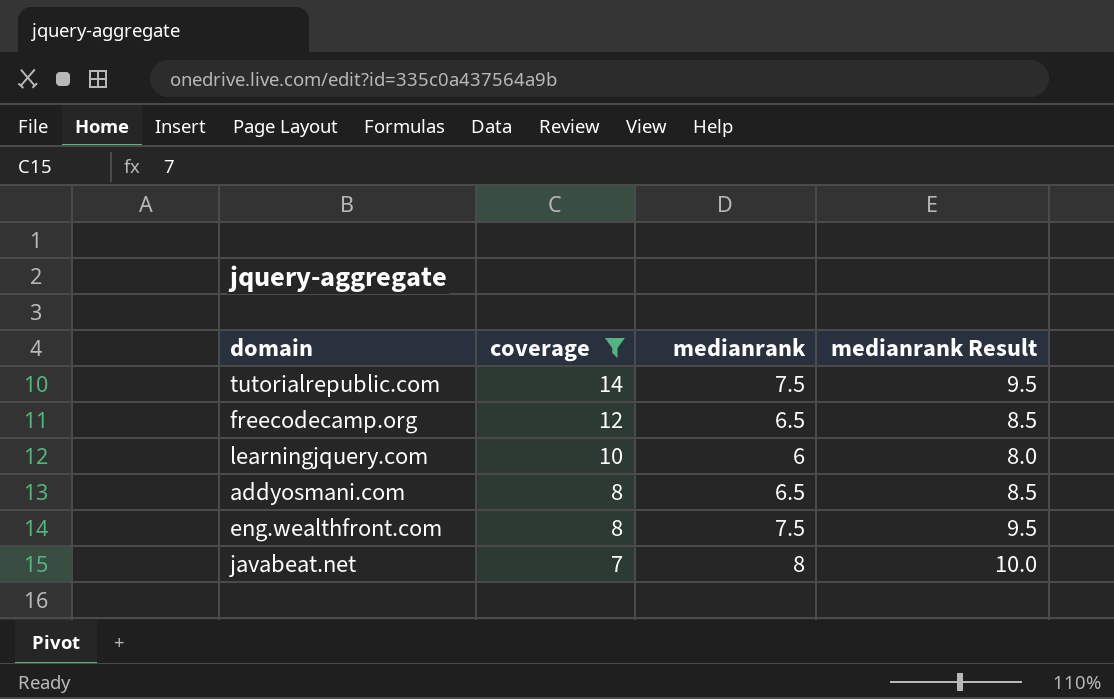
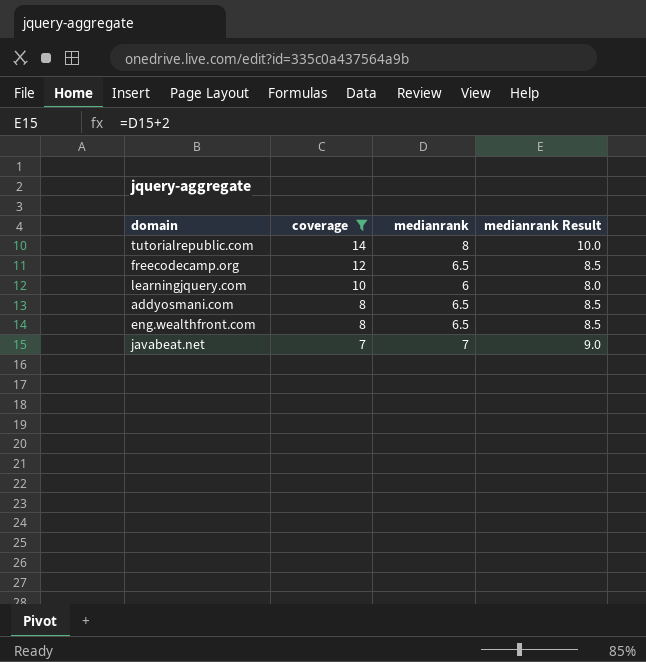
tutorialrepublic.com | medianrank: 7.5 -> 8
tutorialrepublic.com | medianrank Result: 9.5 -> 10.0
eng.wealthfront.com | medianrank: 7.5 -> 6.5
eng.wealthfront.com | medianrank Result: 9.5 -> 8.5
javabeat.net | medianrank: 8 -> 7
javabeat.net | medianrank Result: 10.0 -> 9.0

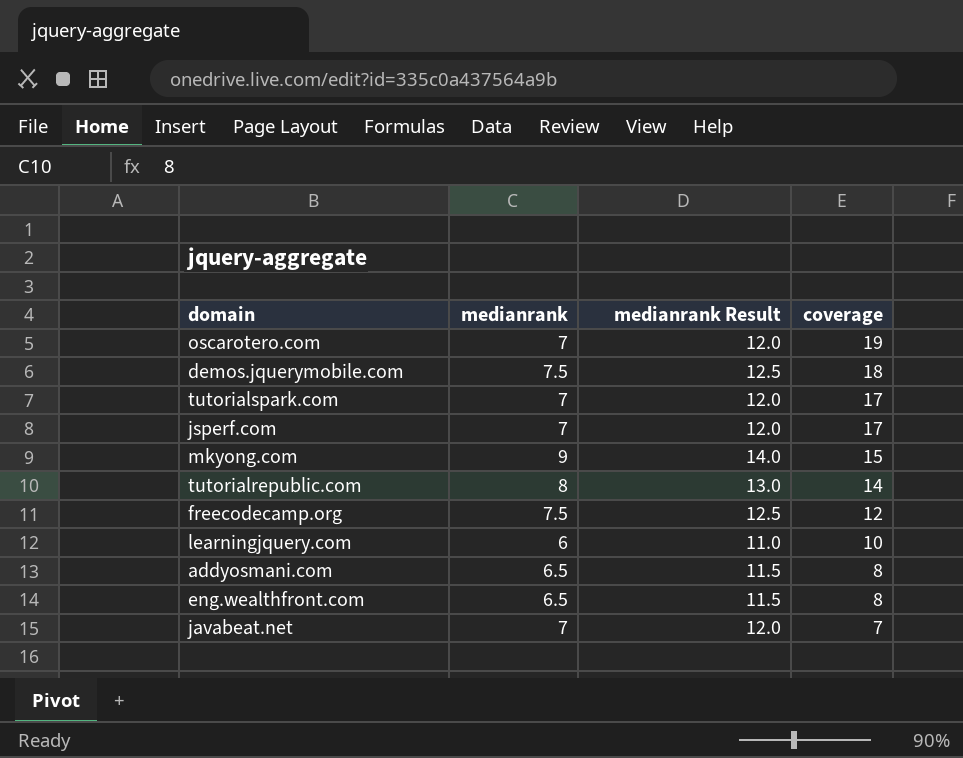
filter: coverage <= 14 -> none
column medianrank Result | formula: [medianrank] + 2 -> [medianrank] + 5
column coverage | position: 2 -> 4
freecodecamp.org | medianrank: 6.5 -> 7.5

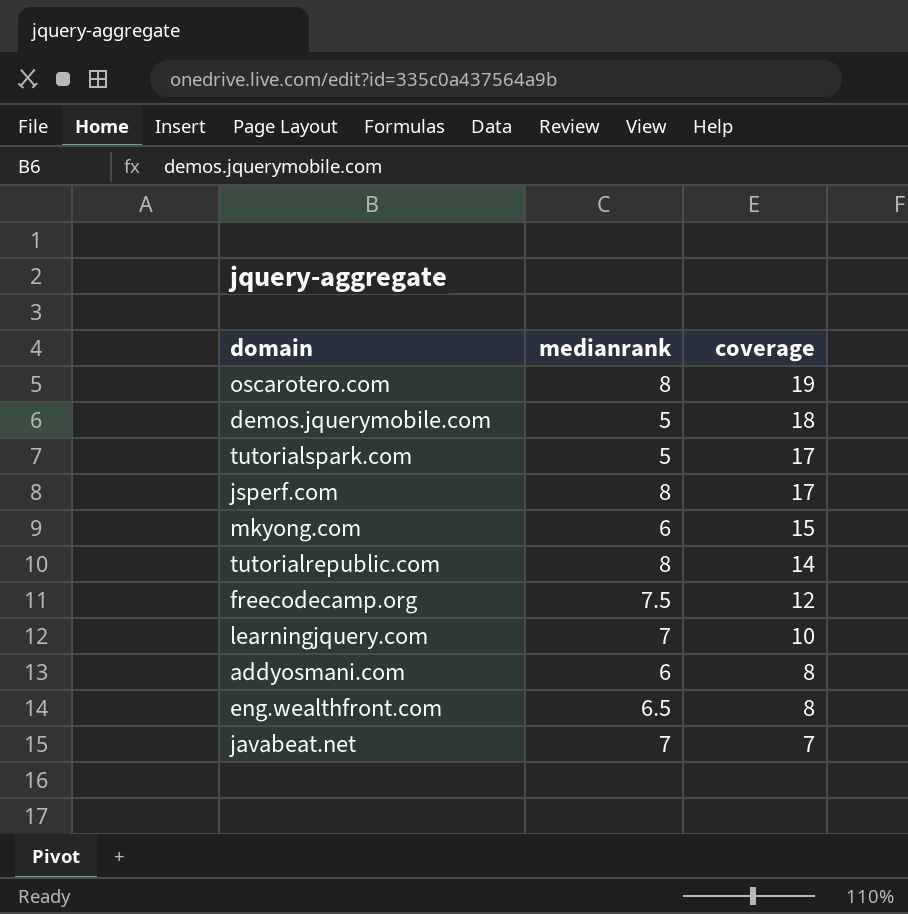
column medianrank Result | formula: [medianrank] + 5 -> none
oscarotero.com | medianrank: 7 -> 8
demos.jquerymobile.com | medianrank: 7.5 -> 5
tutorialspark.com | medianrank: 7 -> 5
jsperf.com | medianrank: 7 -> 8
mkyong.com | medianrank: 9 -> 6
learningjquery.com | medianrank: 6 -> 7
addyosmani.com | medianrank: 6.5 -> 6

